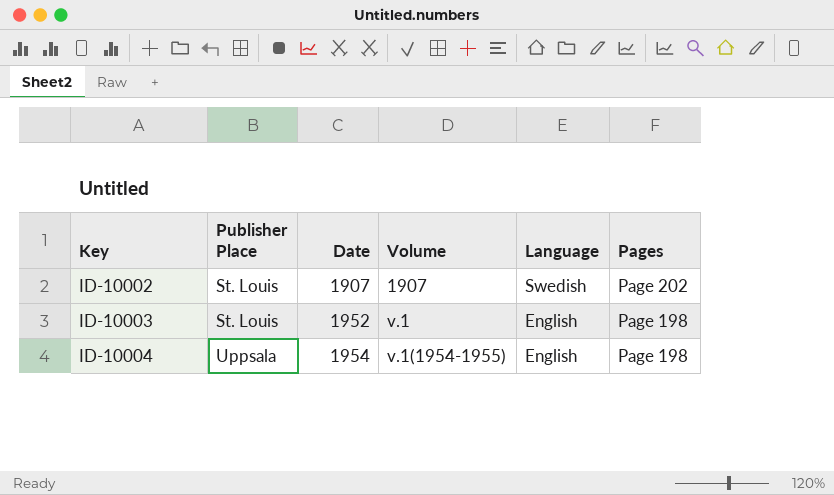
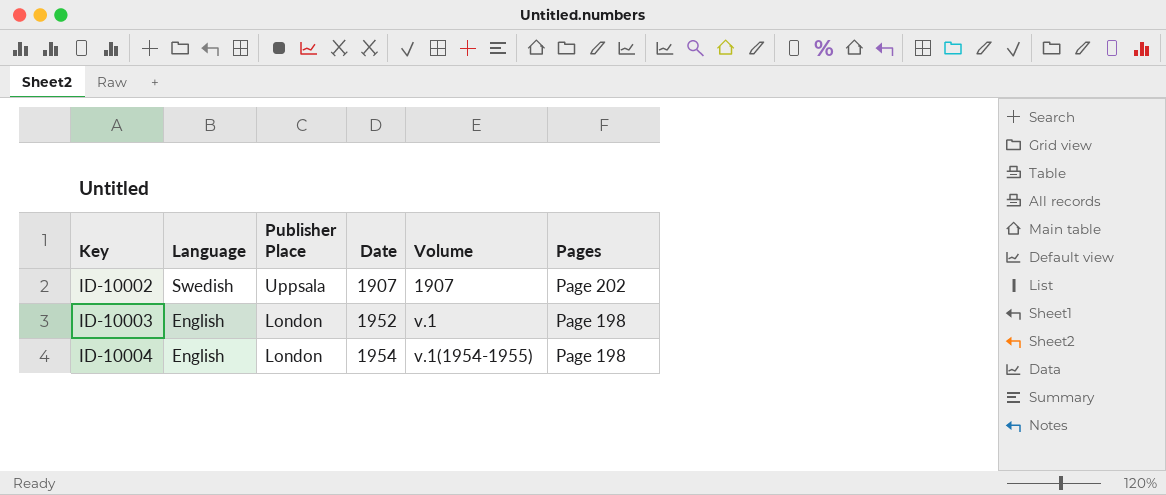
column Language | position: 5 -> 2
ID-10002 | Publisher Place: St. Louis -> Uppsala
ID-10003 | Publisher Place: St. Louis -> London
ID-10004 | Publisher Place: Uppsala -> London

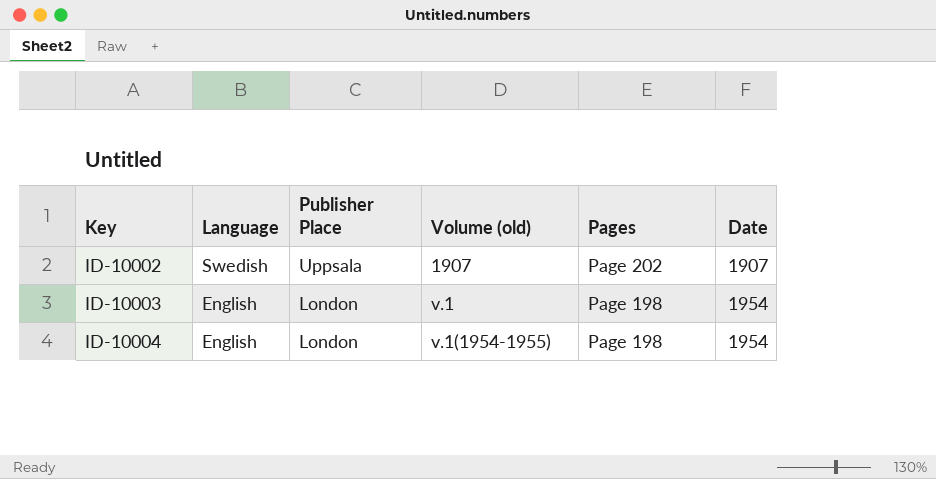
column name: Volume -> Volume (old)
column Date | position: 4 -> 6
ID-10003 | Date: 1952 -> 1954

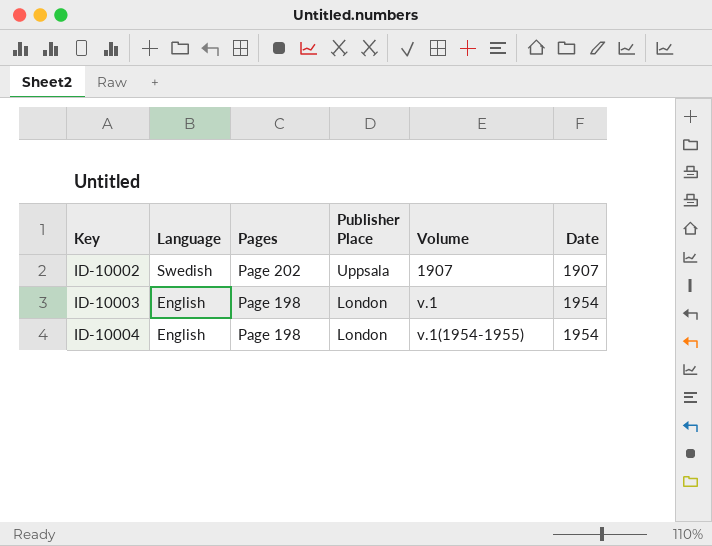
column Pages | position: 5 -> 3
column name: Volume (old) -> Volume

